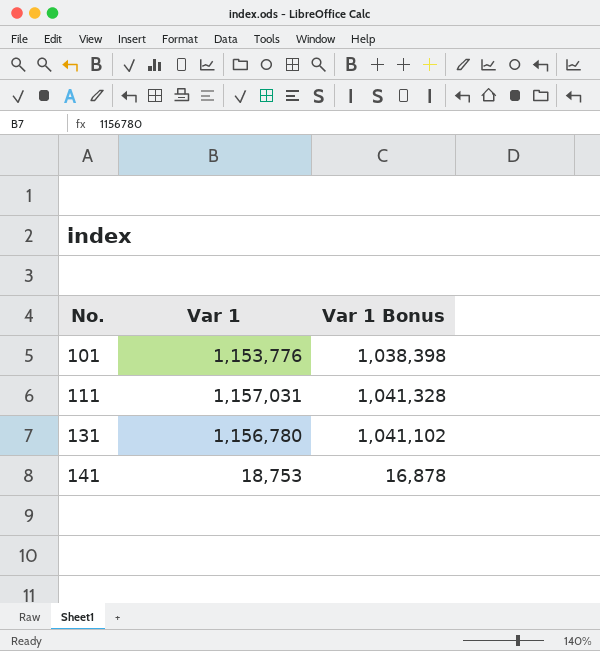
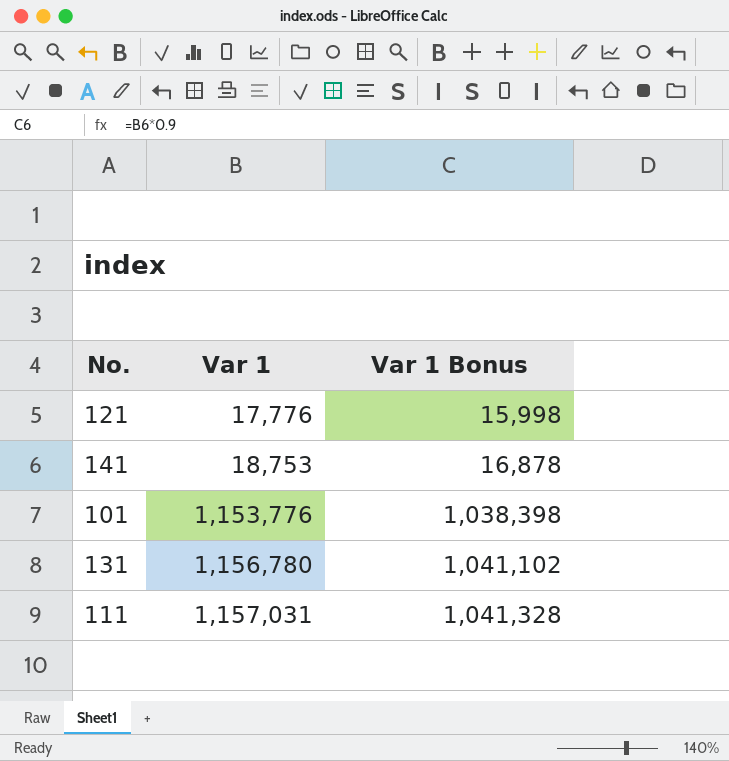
row order: No. ascending -> Var 1 ascending
row 121: none -> 17,776 | 15,998

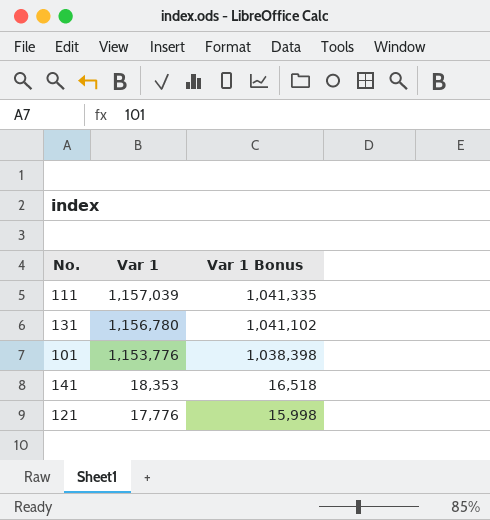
row order: Var 1 ascending -> Var 1 descending
111 | Var 1: 1,157,031 -> 1,157,039
111 | Var 1 Bonus: 1,041,328 -> 1,041,335
141 | Var 1: 18,753 -> 18,353
141 | Var 1 Bonus: 16,878 -> 16,518

